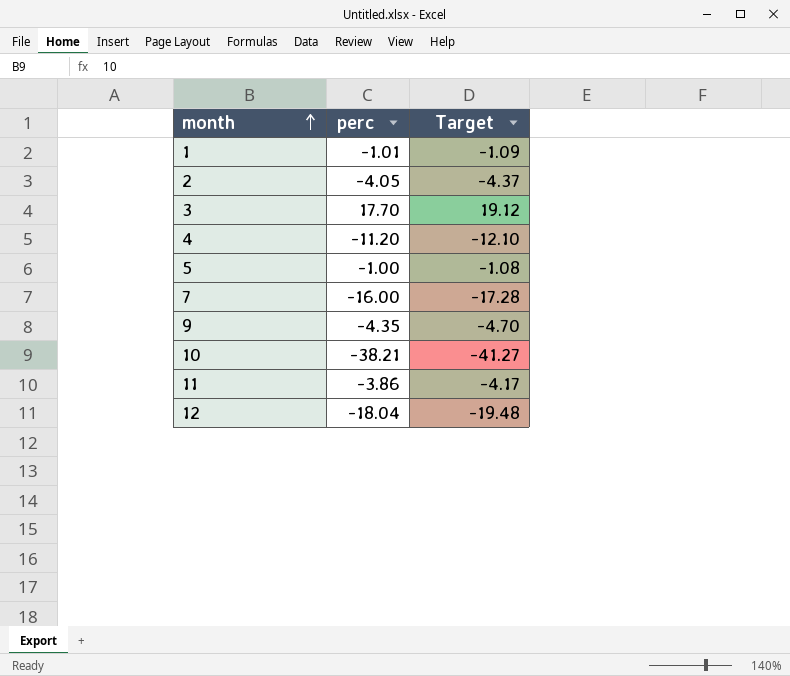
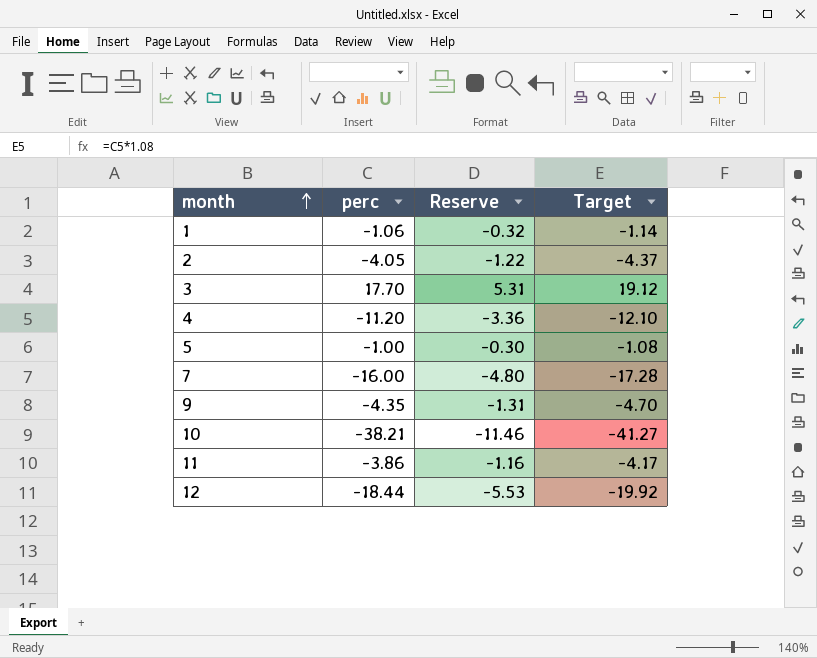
column Reserve | formula: none -> [perc] * 0.3
1 | perc: -1.01 -> -1.06
1 | Target: -1.09 -> -1.14
12 | perc: -18.04 -> -18.44
12 | Target: -19.48 -> -19.92

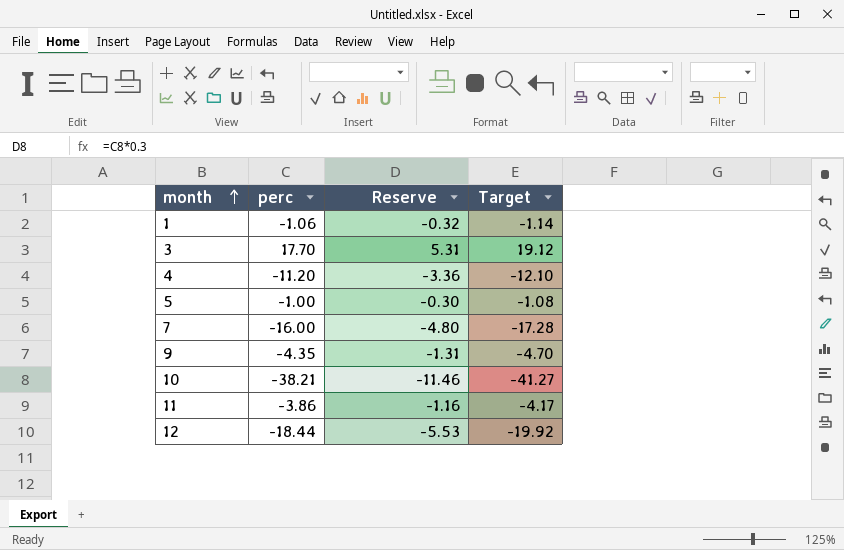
row 2: -4.05 | -1.22 | -4.37 -> none

